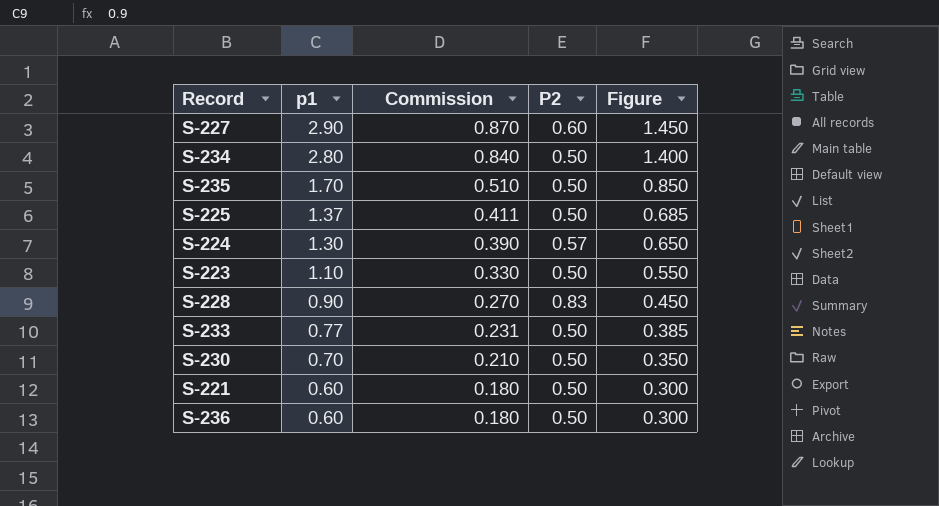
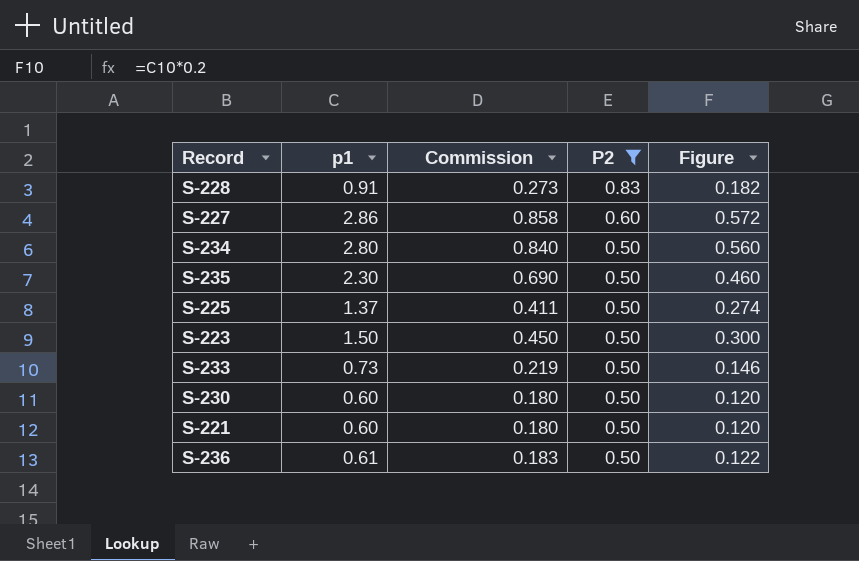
filter: none -> P2 != 0.57
row order: p1 descending -> P2 descending
column Figure | formula: [p1] * 0.5 -> [p1] * 0.2
S-228 | p1: 0.90 -> 0.91
S-228 | Commission: 0.270 -> 0.273
S-227 | p1: 2.90 -> 2.86
S-227 | Commission: 0.870 -> 0.858
S-235 | p1: 1.70 -> 2.30
S-235 | Commission: 0.510 -> 0.690
S-223 | p1: 1.10 -> 1.50
S-223 | Commission: 0.330 -> 0.450
S-233 | p1: 0.77 -> 0.73
S-233 | Commission: 0.231 -> 0.219
S-230 | p1: 0.70 -> 0.60
S-230 | Commission: 0.210 -> 0.180
S-236 | p1: 0.60 -> 0.61
S-236 | Commission: 0.180 -> 0.183

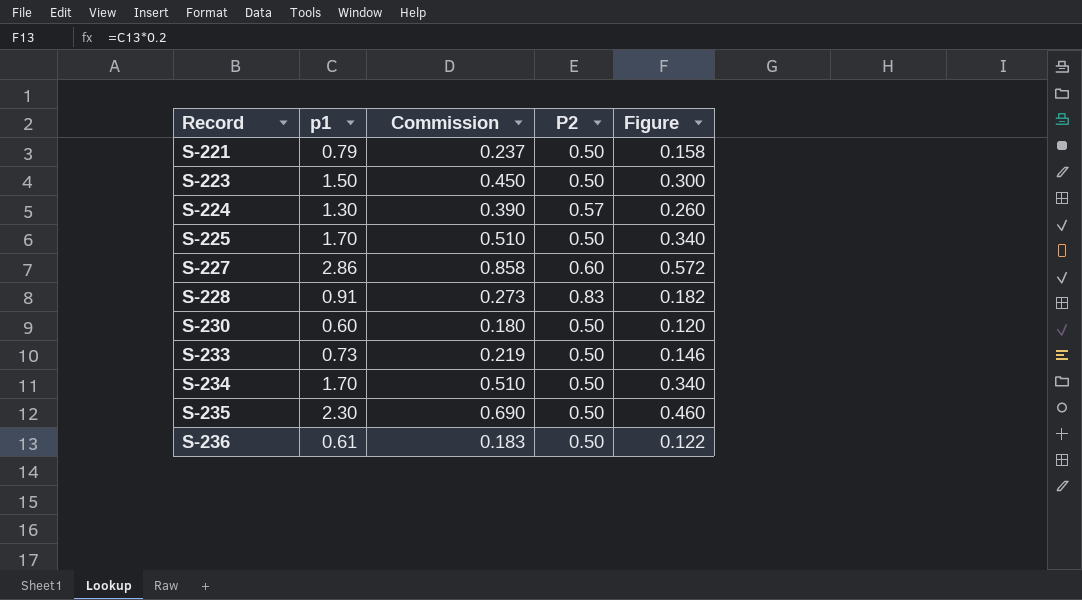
filter: P2 != 0.57 -> none
row order: P2 descending -> Record ascending
S-221 | p1: 0.60 -> 0.79
S-221 | Commission: 0.180 -> 0.237
S-221 | Figure: 0.120 -> 0.158
S-225 | p1: 1.37 -> 1.70
S-225 | Commission: 0.411 -> 0.510
S-225 | Figure: 0.274 -> 0.340
S-234 | p1: 2.80 -> 1.70
S-234 | Commission: 0.840 -> 0.510
S-234 | Figure: 0.560 -> 0.340

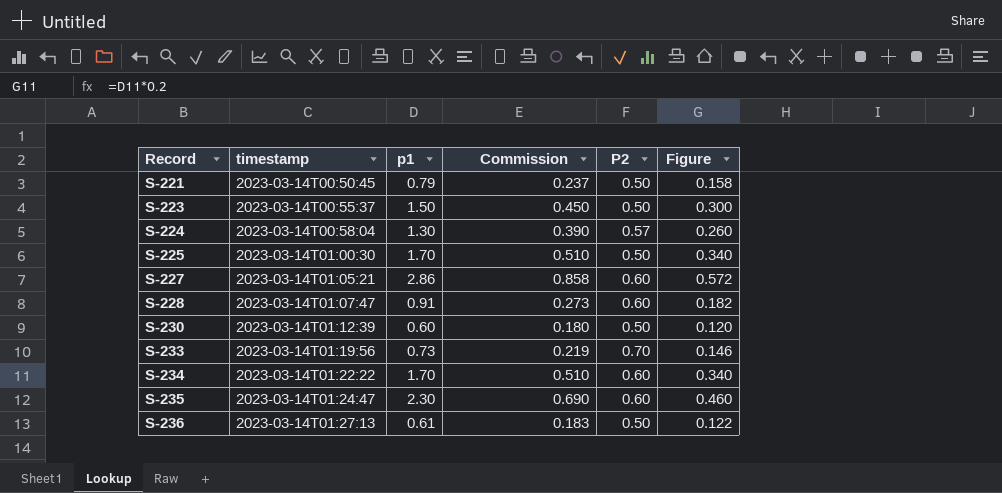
column timestamp | position: none -> 2
S-228 | P2: 0.83 -> 0.60
S-233 | P2: 0.50 -> 0.70
S-234 | P2: 0.50 -> 0.60
S-235 | P2: 0.50 -> 0.60

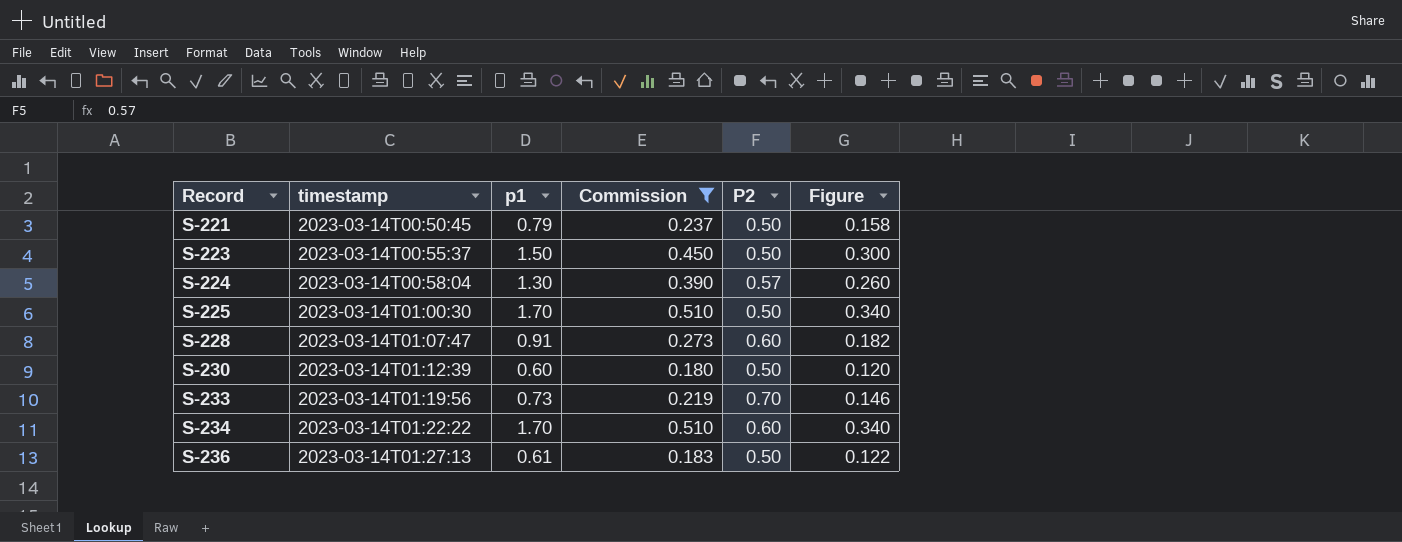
filter: none -> Commission <= 0.510

